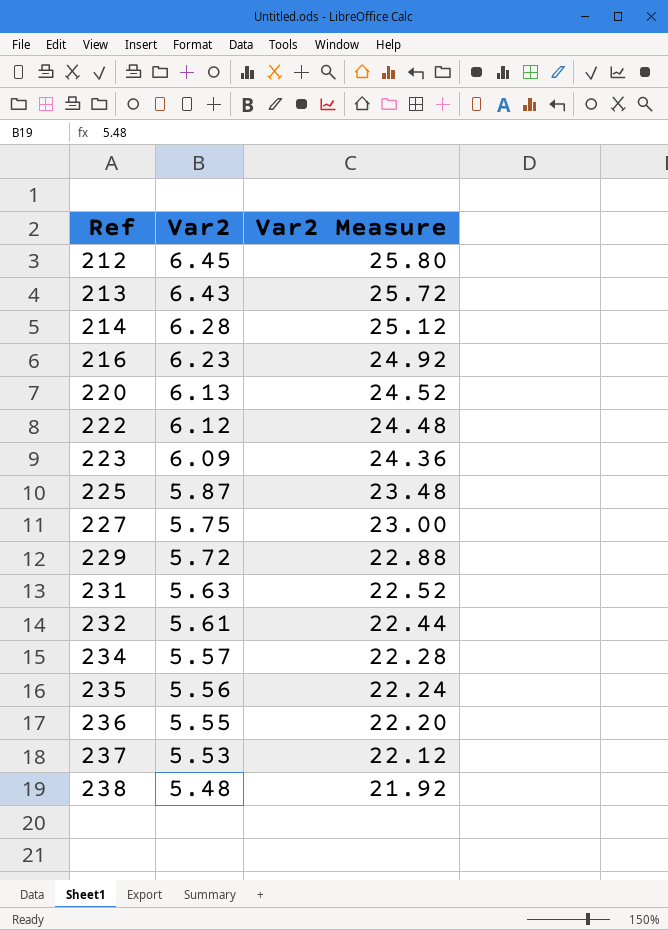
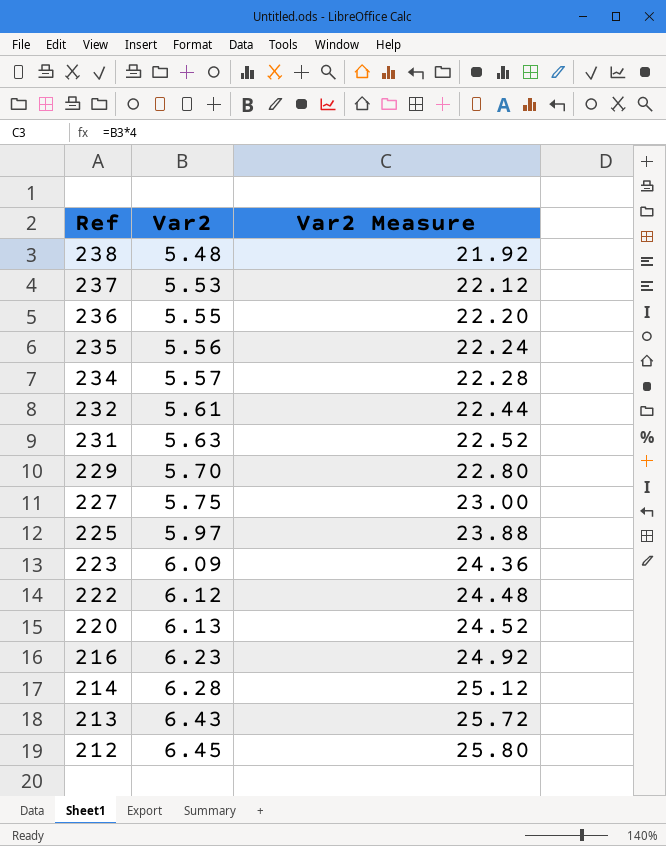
row order: Ref ascending -> Ref descending
229 | Var2: 5.72 -> 5.70
229 | Var2 Measure: 22.88 -> 22.80
225 | Var2: 5.87 -> 5.97
225 | Var2 Measure: 23.48 -> 23.88

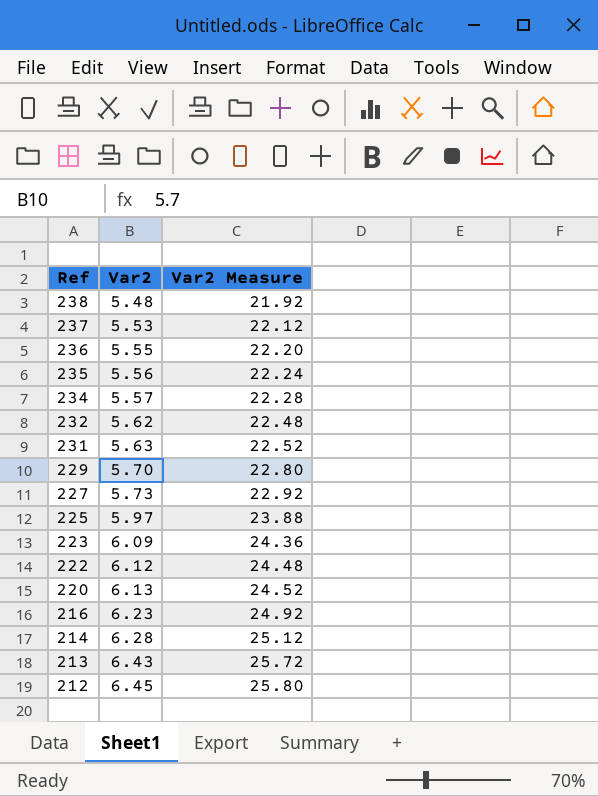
232 | Var2: 5.61 -> 5.62
232 | Var2 Measure: 22.44 -> 22.48
227 | Var2: 5.75 -> 5.73
227 | Var2 Measure: 23.00 -> 22.92

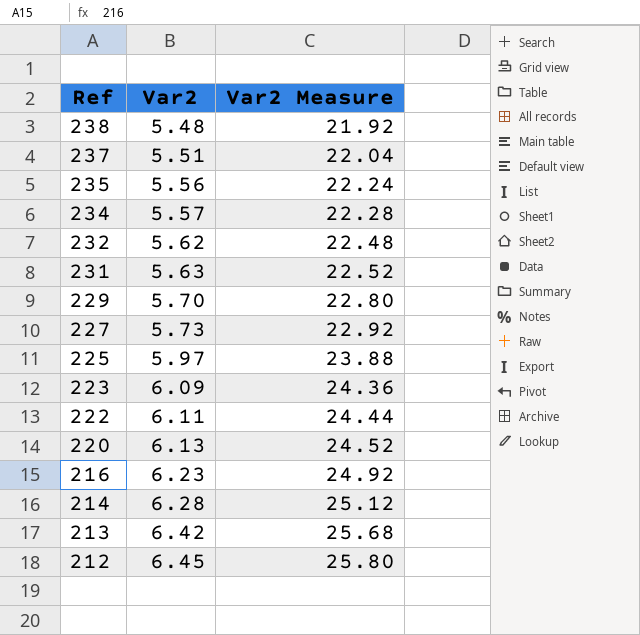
row 236: 5.55 | 22.20 -> none
237 | Var2: 5.53 -> 5.51
237 | Var2 Measure: 22.12 -> 22.04
222 | Var2: 6.12 -> 6.11
222 | Var2 Measure: 24.48 -> 24.44
213 | Var2: 6.43 -> 6.42
213 | Var2 Measure: 25.72 -> 25.68

